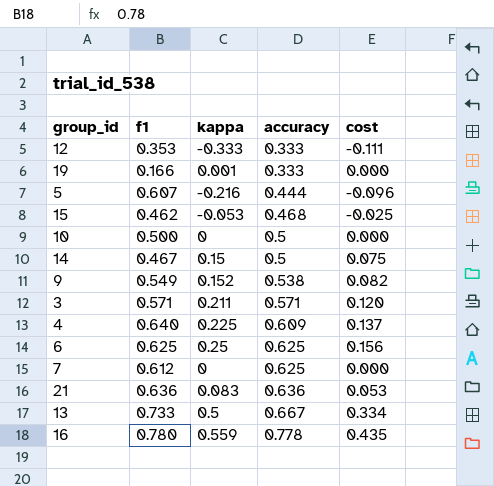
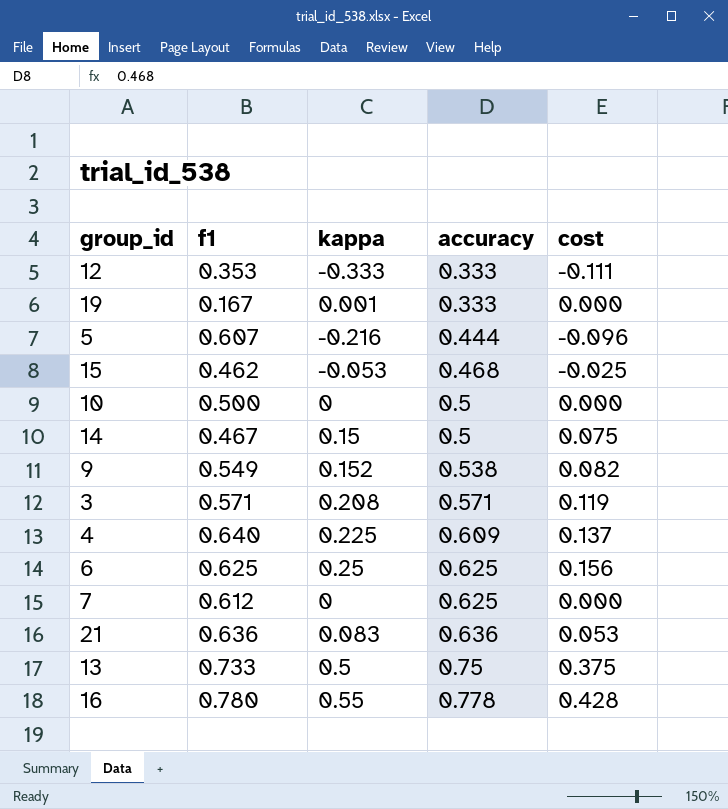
19 | f1: 0.166 -> 0.167
3 | kappa: 0.211 -> 0.208
3 | cost: 0.120 -> 0.119
13 | accuracy: 0.667 -> 0.75
13 | cost: 0.334 -> 0.375
16 | kappa: 0.559 -> 0.55
16 | cost: 0.435 -> 0.428

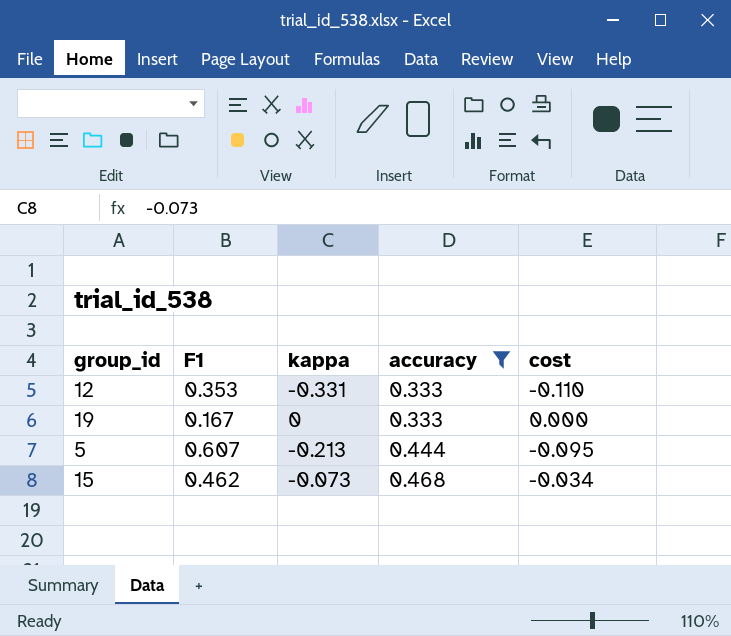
filter: none -> accuracy <= 0.468
column name: f1 -> F1
12 | kappa: -0.333 -> -0.331
12 | cost: -0.111 -> -0.110
19 | kappa: 0.001 -> 0
5 | kappa: -0.216 -> -0.213
5 | cost: -0.096 -> -0.095
15 | kappa: -0.053 -> -0.073
15 | cost: -0.025 -> -0.034

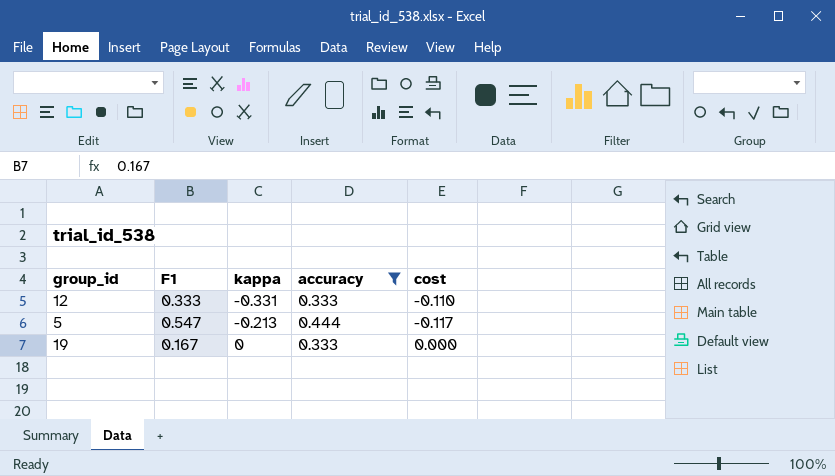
row order: accuracy ascending -> kappa ascending
column cost | formula: [kappa] * [accuracy] -> [F1] * [kappa]
row 15: 0.462 | -0.073 | 0.468 | -0.034 -> none
12 | F1: 0.353 -> 0.333
5 | F1: 0.607 -> 0.547

